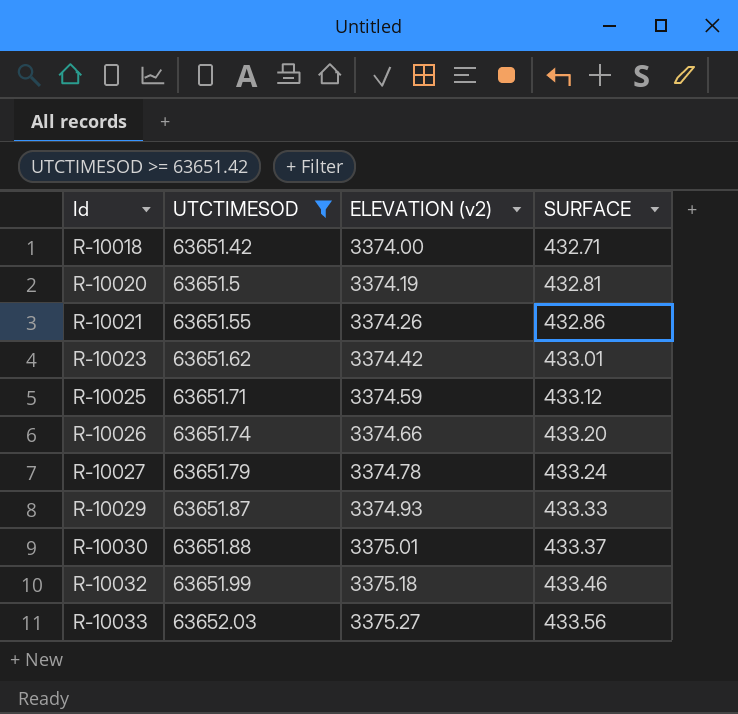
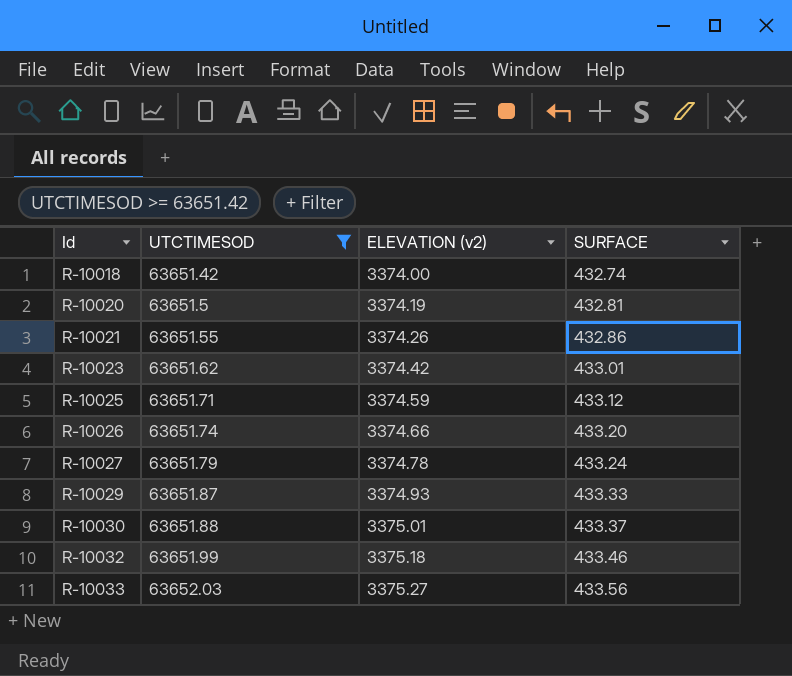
R-10018 | SURFACE: 432.71 -> 432.74

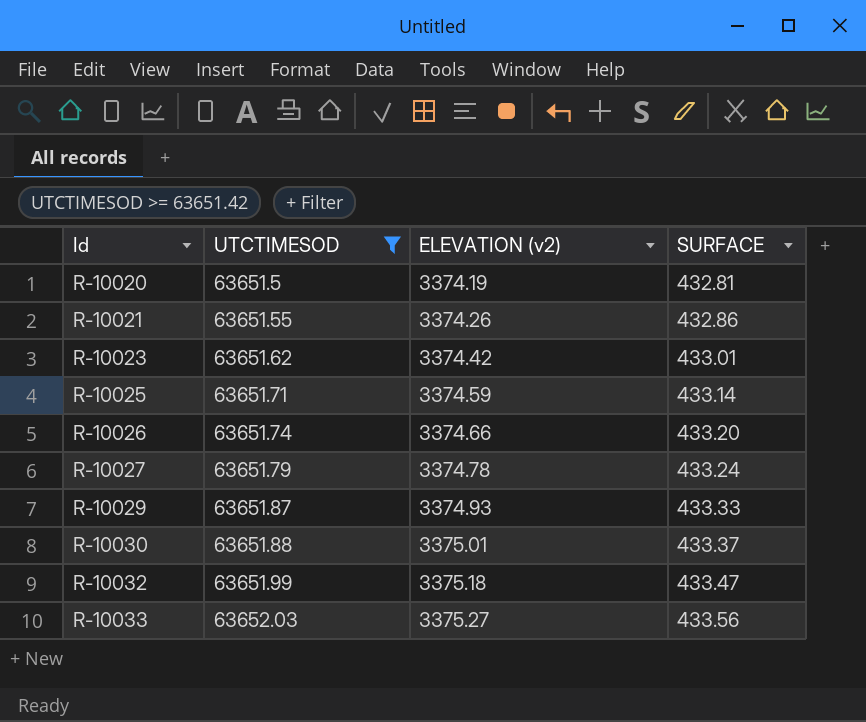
row R-10018: 63651.42 | 3374.00 | 432.74 -> none
R-10025 | SURFACE: 433.12 -> 433.14
R-10032 | SURFACE: 433.46 -> 433.47

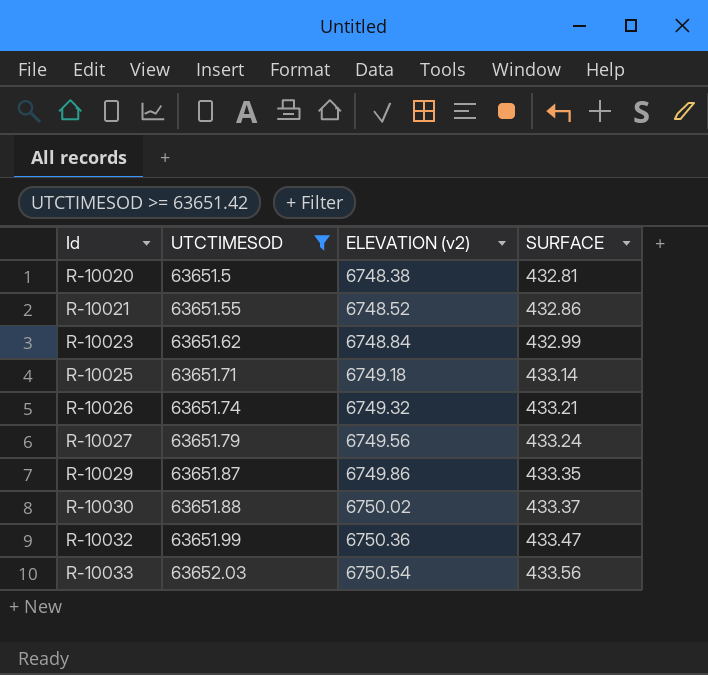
R-10020 | ELEVATION (v2): 3374.19 -> 6748.38
R-10021 | ELEVATION (v2): 3374.26 -> 6748.52
R-10023 | ELEVATION (v2): 3374.42 -> 6748.84
R-10023 | SURFACE: 433.01 -> 432.99
R-10025 | ELEVATION (v2): 3374.59 -> 6749.18
R-10026 | ELEVATION (v2): 3374.66 -> 6749.32
R-10026 | SURFACE: 433.20 -> 433.21
R-10027 | ELEVATION (v2): 3374.78 -> 6749.56
R-10029 | ELEVATION (v2): 3374.93 -> 6749.86
R-10029 | SURFACE: 433.33 -> 433.35
R-10030 | ELEVATION (v2): 3375.01 -> 6750.02
R-10032 | ELEVATION (v2): 3375.18 -> 6750.36
R-10033 | ELEVATION (v2): 3375.27 -> 6750.54

